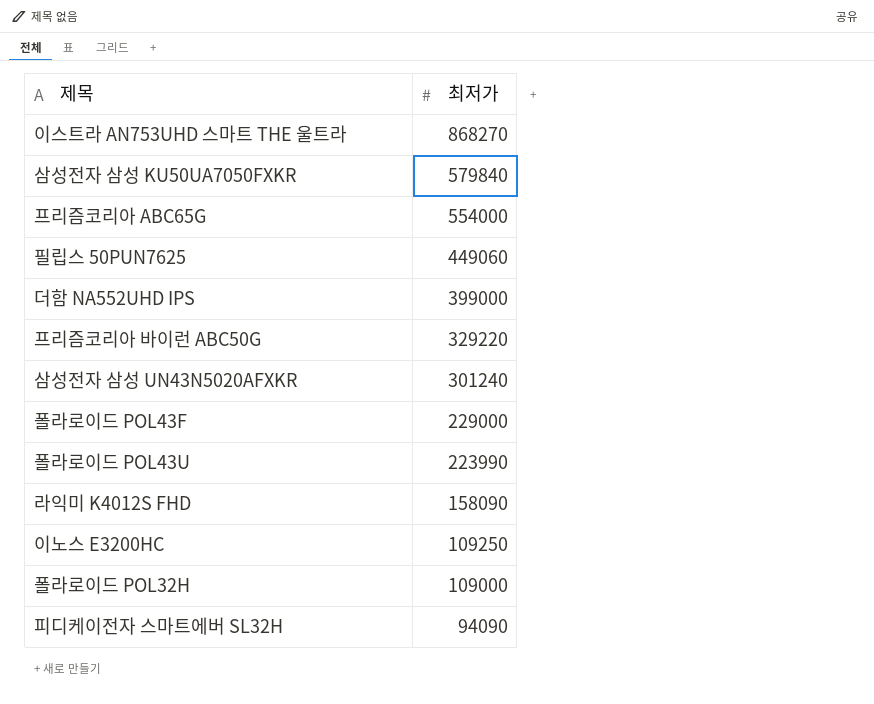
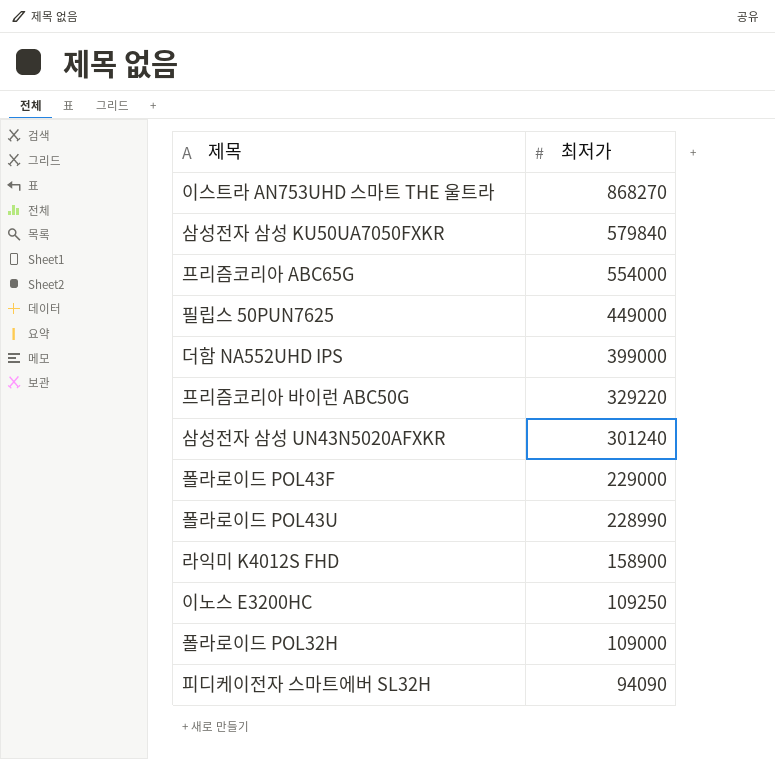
필립스 50PUN7625 | 최저가: 449060 -> 449000
폴라로이드 POL43U | 최저가: 223990 -> 228990
라익미 K4012S FHD | 최저가: 158090 -> 158900

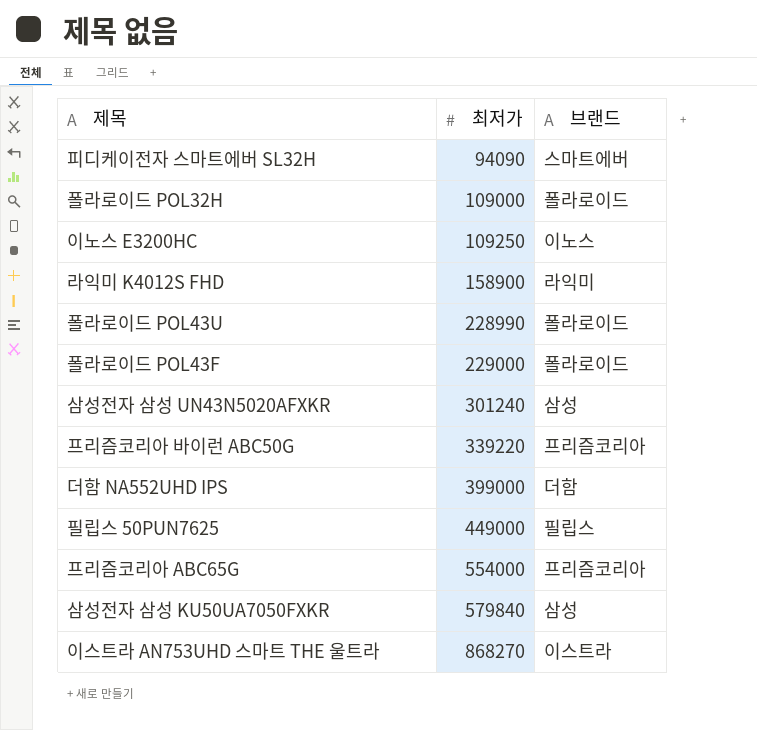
row order: 최저가 descending -> 최저가 ascending
column 브랜드 | position: none -> 3
프리즘코리아 바이런 ABC50G | 최저가: 329220 -> 339220

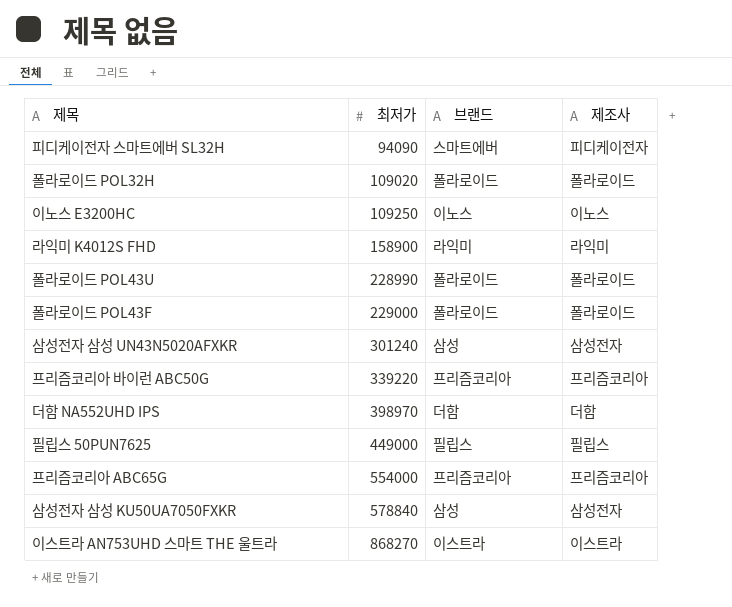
column 제조사 | position: none -> 4
폴라로이드 POL32H | 최저가: 109000 -> 109020
더함 NA552UHD IPS | 최저가: 399000 -> 398970
삼성전자 삼성 KU50UA7050FXKR | 최저가: 579840 -> 578840

